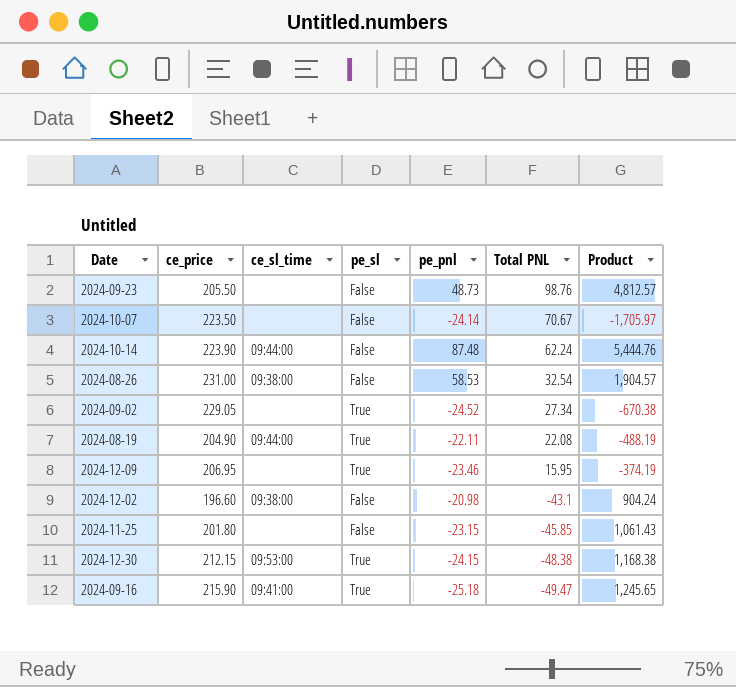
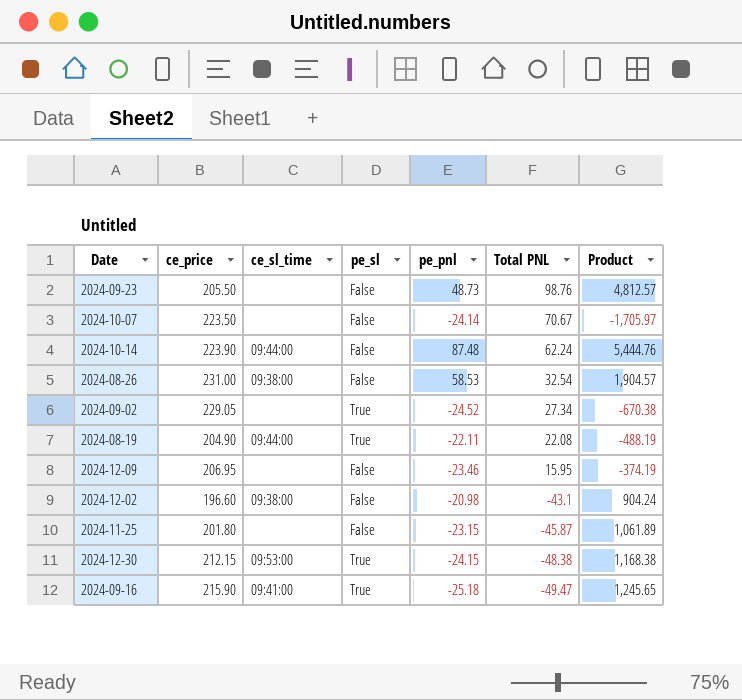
2024-12-09 | pe_sl: True -> False
2024-11-25 | Total PNL: -45.85 -> -45.87
2024-11-25 | Product: 1,061.43 -> 1,061.89

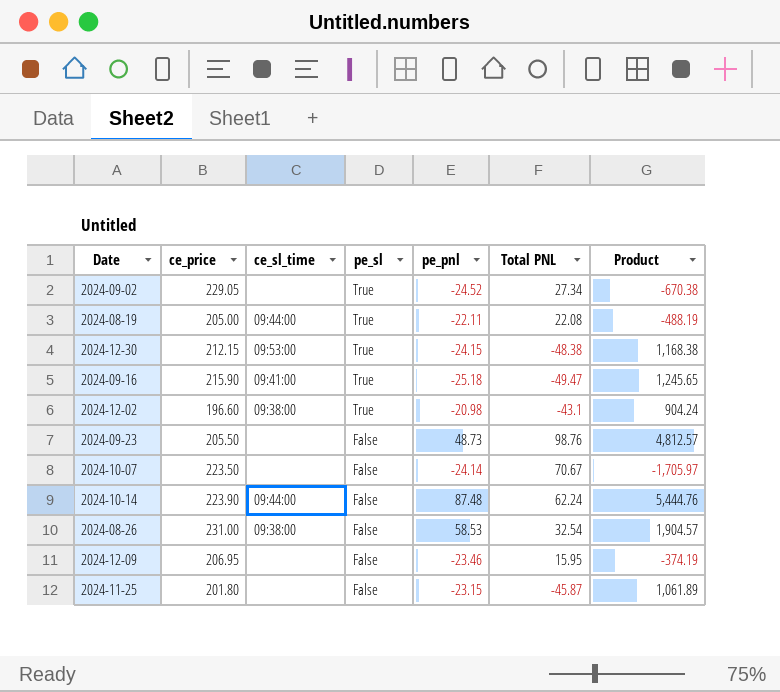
row order: Total PNL descending -> pe_sl descending
2024-08-19 | ce_price: 204.90 -> 205.00
2024-12-02 | pe_sl: False -> True

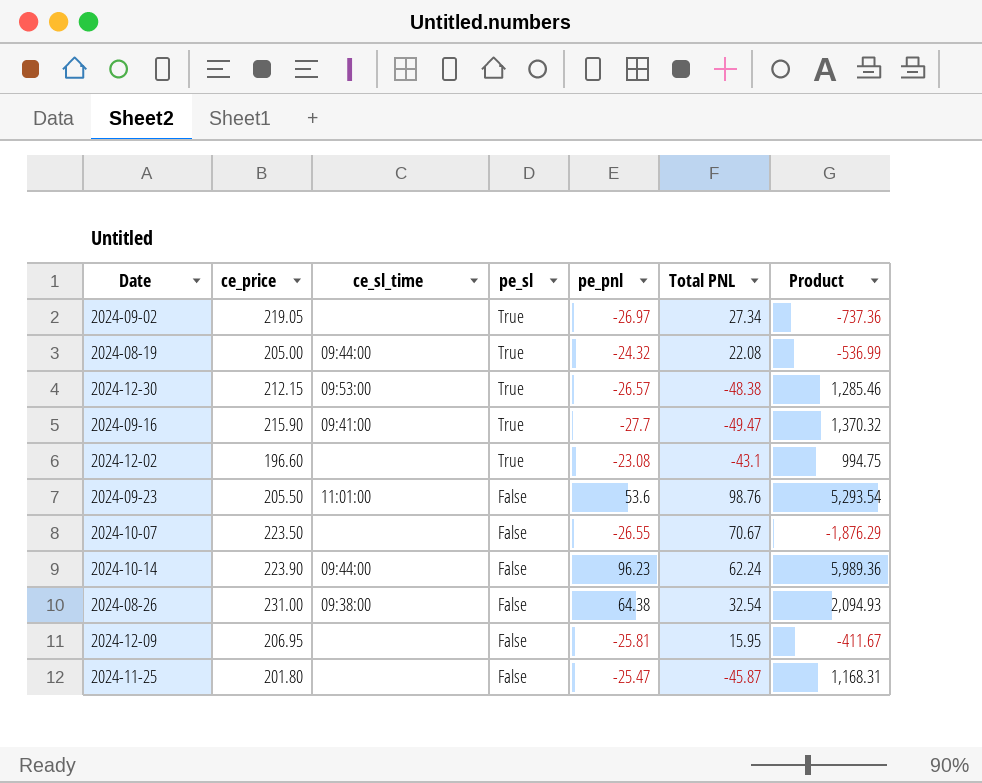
2024-09-02 | ce_price: 229.05 -> 219.05
2024-09-02 | pe_pnl: -24.52 -> -26.97
2024-09-02 | Product: -670.38 -> -737.36
2024-08-19 | pe_pnl: -22.11 -> -24.32
2024-08-19 | Product: -488.19 -> -536.99
2024-12-30 | pe_pnl: -24.15 -> -26.57
2024-12-30 | Product: 1,168.38 -> 1,285.46
2024-09-16 | pe_pnl: -25.18 -> -27.7
2024-09-16 | Product: 1,245.65 -> 1,370.32
2024-12-02 | ce_sl_time: 09:38:00 -> none
2024-12-02 | pe_pnl: -20.98 -> -23.08
2024-12-02 | Product: 904.24 -> 994.75
2024-09-23 | ce_sl_time: none -> 11:01:00
2024-09-23 | pe_pnl: 48.73 -> 53.6
2024-09-23 | Product: 4,812.57 -> 5,293.54
2024-10-07 | pe_pnl: -24.14 -> -26.55
2024-10-07 | Product: -1,705.97 -> -1,876.29
2024-10-14 | pe_pnl: 87.48 -> 96.23
2024-10-14 | Product: 5,444.76 -> 5,989.36
2024-08-26 | pe_pnl: 58.53 -> 64.38
2024-08-26 | Product: 1,904.57 -> 2,094.93
2024-12-09 | pe_pnl: -23.46 -> -25.81
2024-12-09 | Product: -374.19 -> -411.67
2024-11-25 | pe_pnl: -23.15 -> -25.47
2024-11-25 | Product: 1,061.89 -> 1,168.31

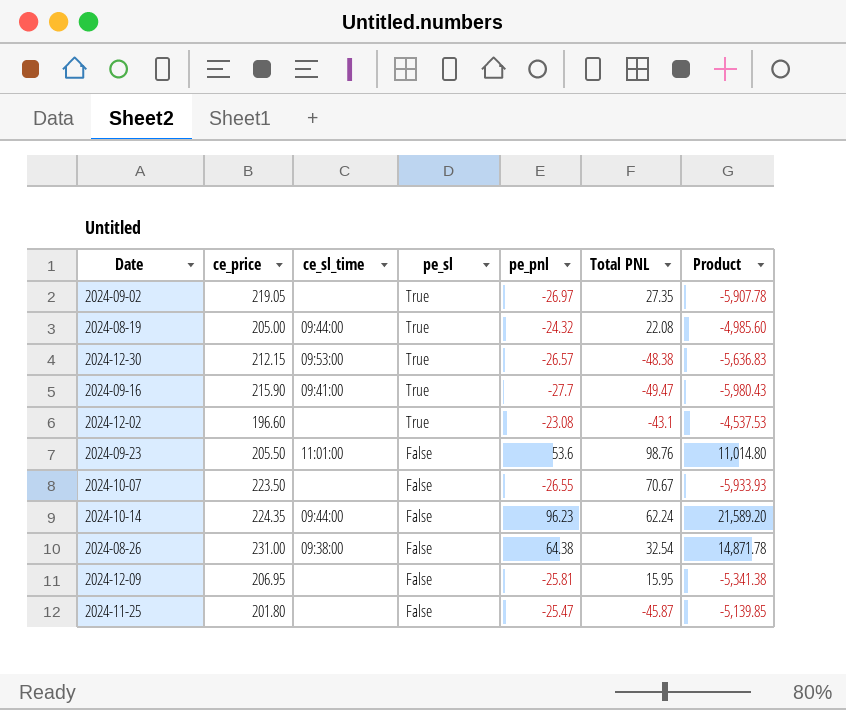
column Product | formula: [pe_pnl] * [Total PNL] -> [ce_price] * [pe_pnl]
2024-09-02 | Total PNL: 27.34 -> 27.35
2024-10-14 | ce_price: 223.90 -> 224.35

